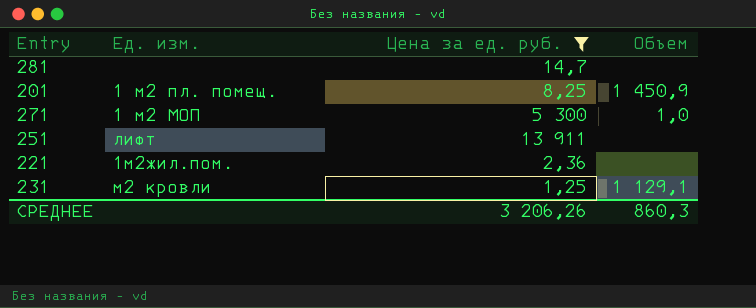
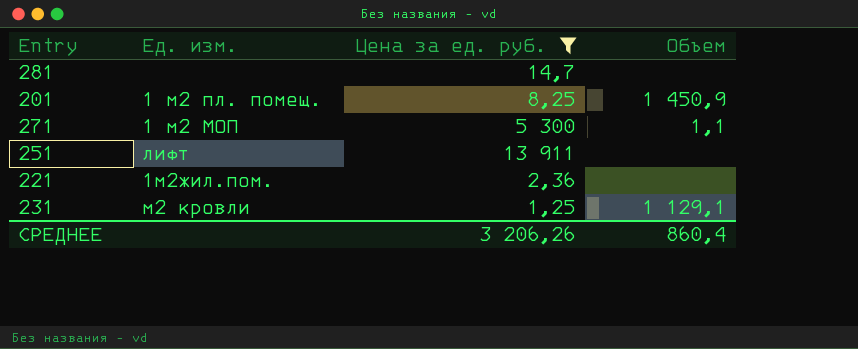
271 | Объем: 1,0 -> 1,1
СРЕДНЕЕ | Объем: 860,3 -> 860,4

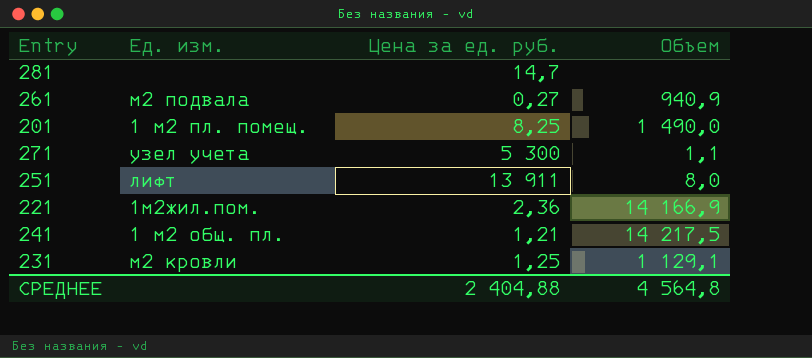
filter: Цена за ед. руб. >= 1,25 -> none
201 | Объем: 1 450,9 -> 1 490,0
271 | Ед. изм.: 1 м2 МОП -> узел учета
251 | Объем: none -> 8,0
221 | Объем: none -> 14 166,9
СРЕДНЕЕ | Цена за ед. руб.: 3 206,26 -> 2 404,88
СРЕДНЕЕ | Объем: 860,4 -> 4 564,8

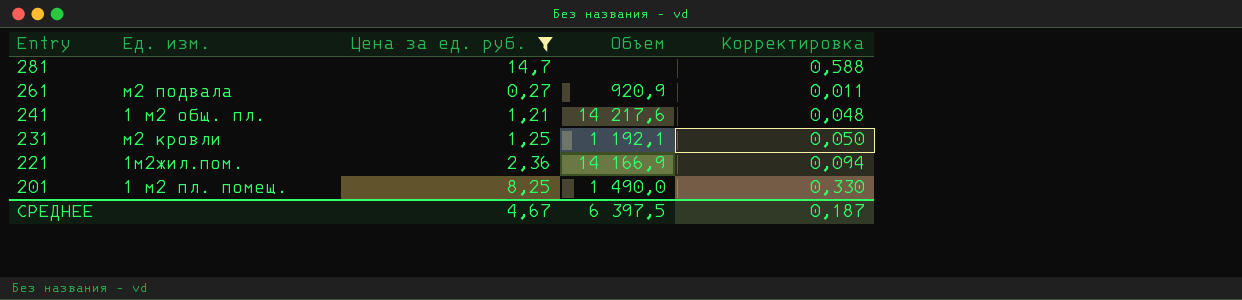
filter: none -> Цена за ед. руб. <= 14,7
row order: none -> Entry descending
column Корректировка | formula: none -> [Цена за ед. руб.] * 0,04
261 | Объем: 940,9 -> 920,9
241 | Объем: 14 217,5 -> 14 217,6
231 | Объем: 1 129,1 -> 1 192,1
СРЕДНЕЕ | Цена за ед. руб.: 2 404,88 -> 4,67
СРЕДНЕЕ | Объем: 4 564,8 -> 6 397,5

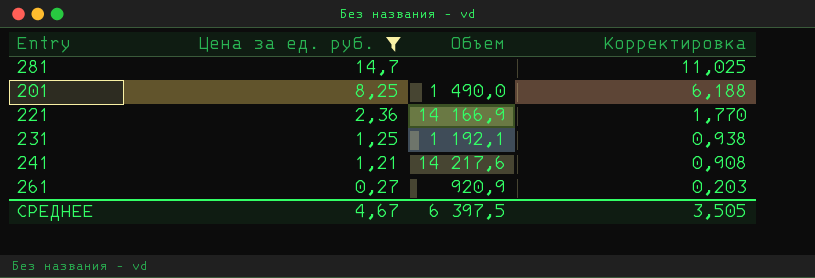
row order: Entry descending -> Цена за ед. руб. descending
column Ед. изм. | position: 2 -> none
column Корректировка | formula: [Цена за ед. руб.] * 0,04 -> [Цена за ед. руб.] * 0,75
СРЕДНЕЕ | Корректировка: 0,187 -> 3,505

